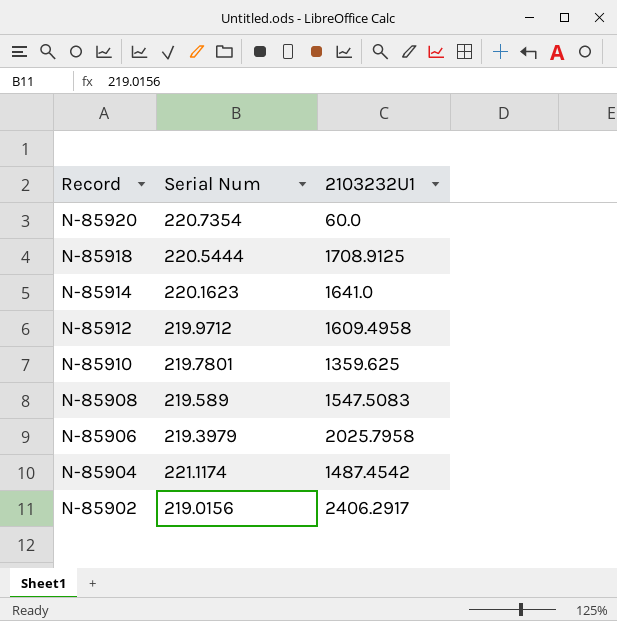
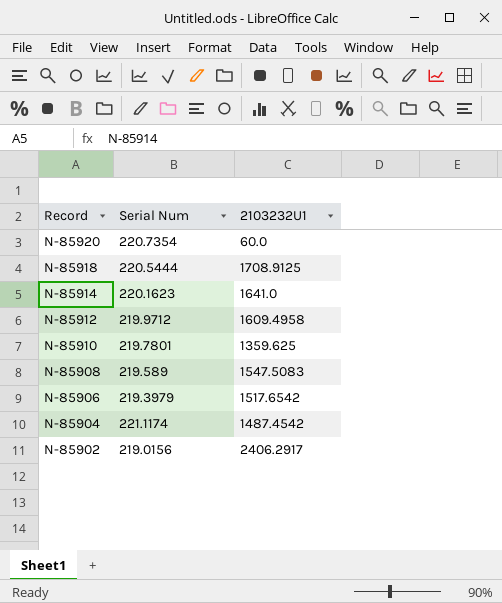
N-85906 | 2103232U1: 2025.7958 -> 1517.6542

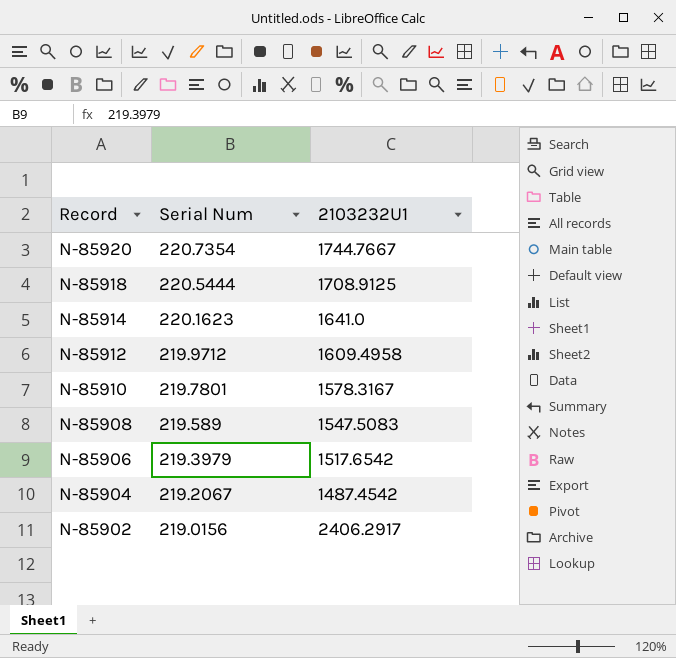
N-85920 | 2103232U1: 60.0 -> 1744.7667
N-85910 | 2103232U1: 1359.625 -> 1578.3167
N-85904 | Serial Num: 221.1174 -> 219.2067

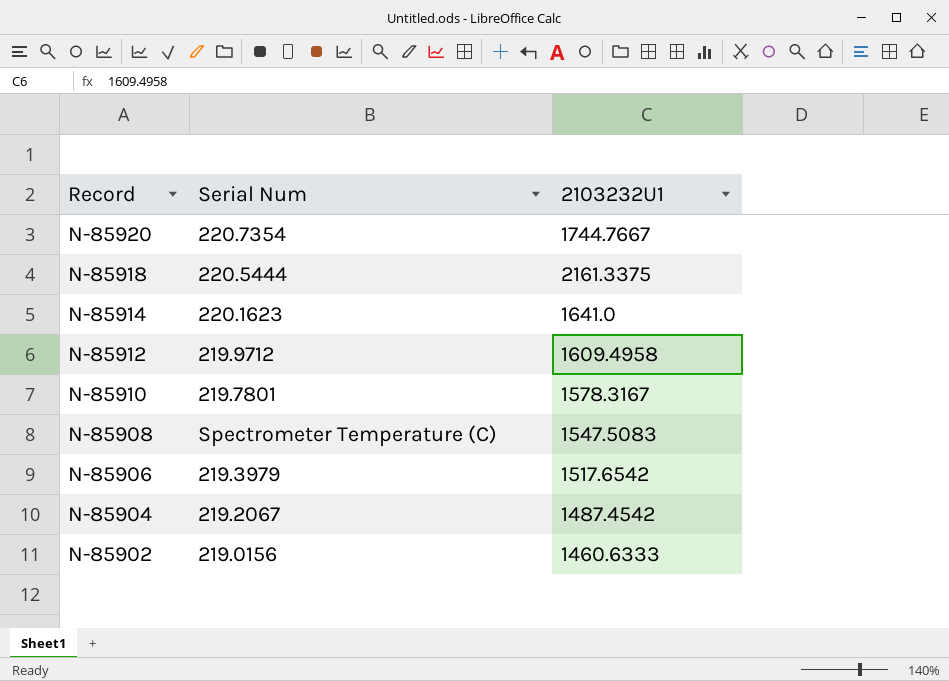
N-85918 | 2103232U1: 1708.9125 -> 2161.3375
N-85908 | Serial Num: 219.589 -> Spectrometer Temperature (C)
N-85902 | 2103232U1: 2406.2917 -> 1460.6333

